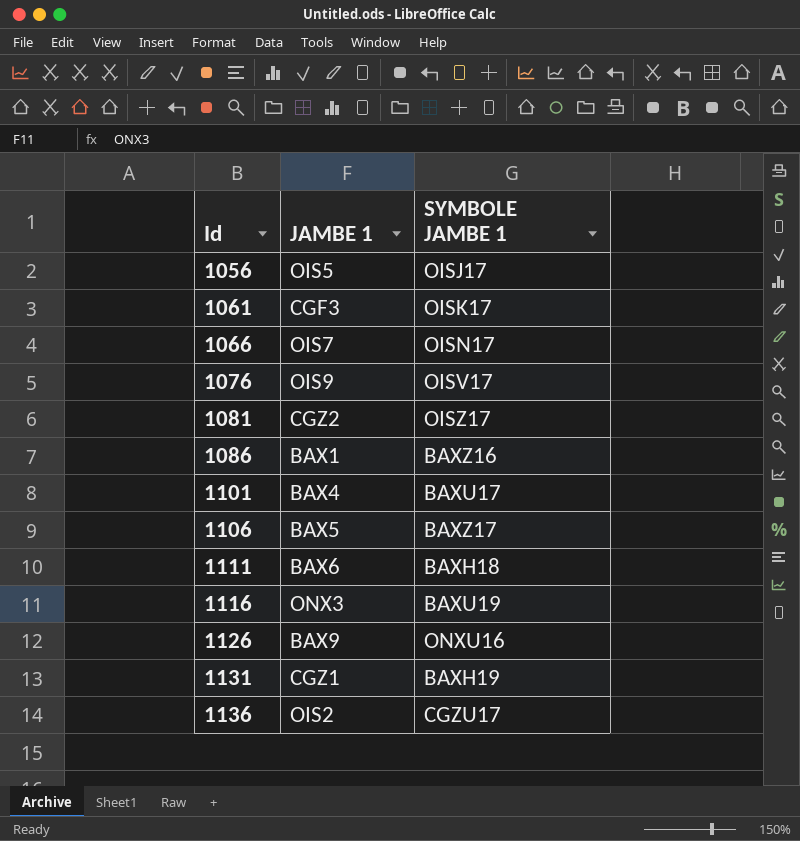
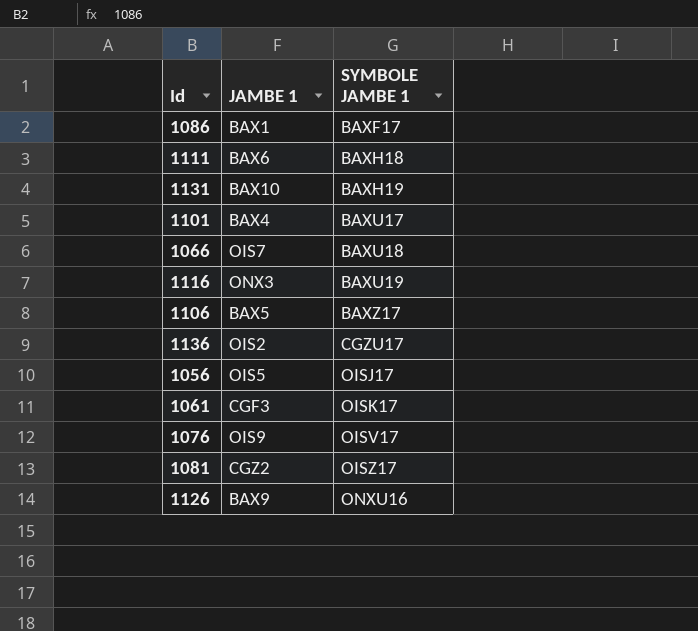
row order: Id ascending -> SYMBOLE JAMBE 1 ascending
1086 | SYMBOLE JAMBE 1: BAXZ16 -> BAXF17
1131 | JAMBE 1: CGZ1 -> BAX10
1066 | SYMBOLE JAMBE 1: OISN17 -> BAXU18

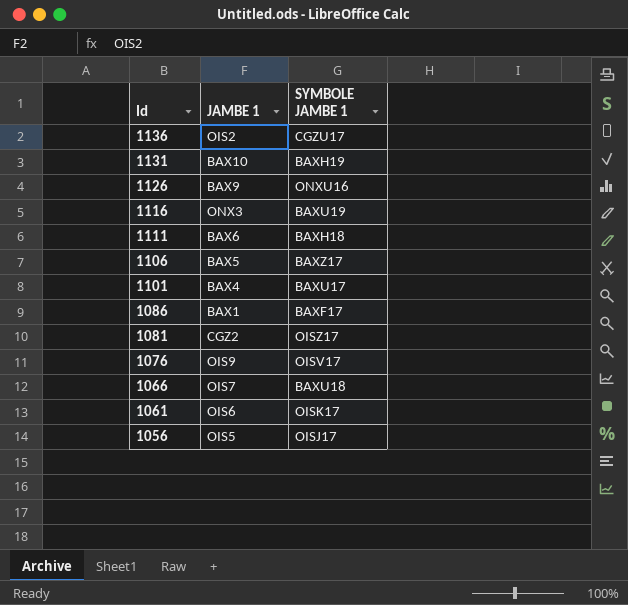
row order: SYMBOLE JAMBE 1 ascending -> Id descending
1061 | JAMBE 1: CGF3 -> OIS6

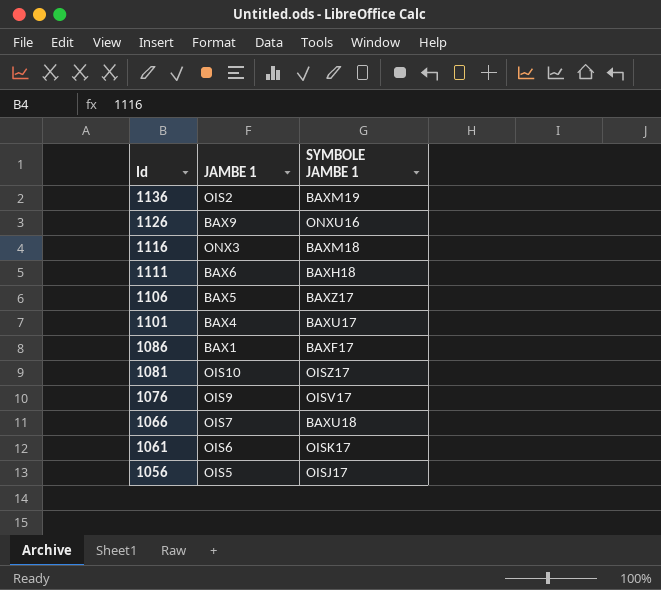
row 1131: BAX10 | BAXH19 -> none
1136 | SYMBOLE JAMBE 1: CGZU17 -> BAXM19
1116 | SYMBOLE JAMBE 1: BAXU19 -> BAXM18
1081 | JAMBE 1: CGZ2 -> OIS10

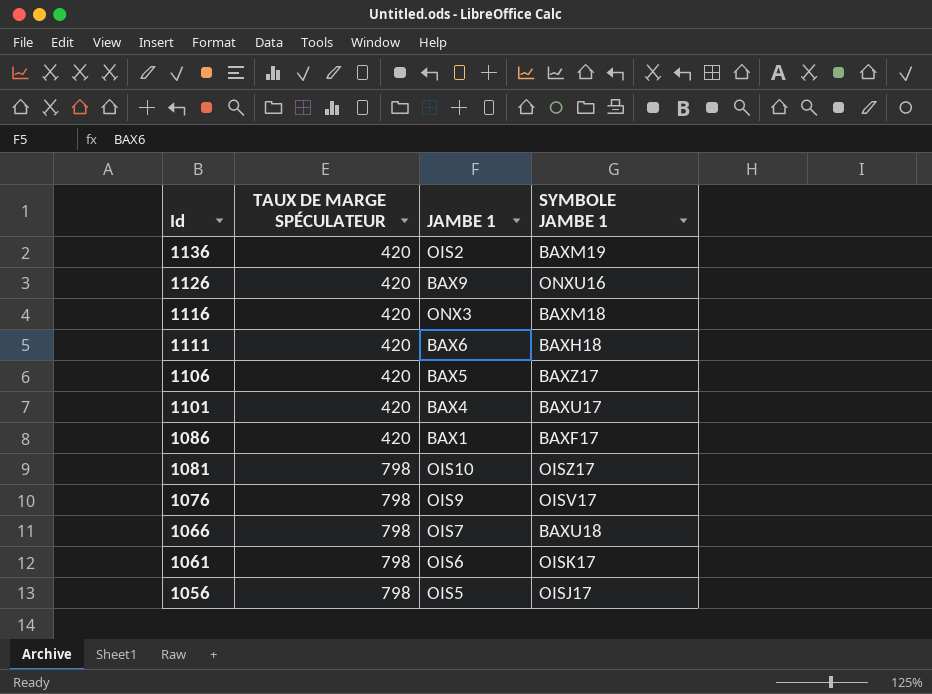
column TAUX DE MARGE SPÉCULATEUR | position: none -> 2

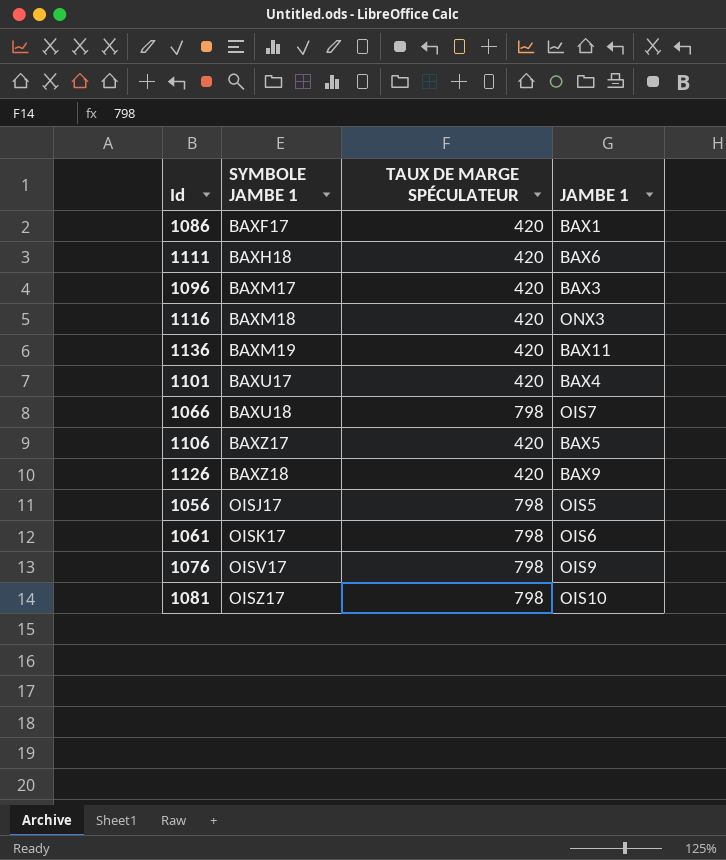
row order: Id descending -> SYMBOLE JAMBE 1 ascending
column SYMBOLE JAMBE 1 | position: 4 -> 2
row 1096: none -> BAXM17 | 420 | BAX3
1136 | JAMBE 1: OIS2 -> BAX11
1126 | SYMBOLE JAMBE 1: ONXU16 -> BAXZ18

